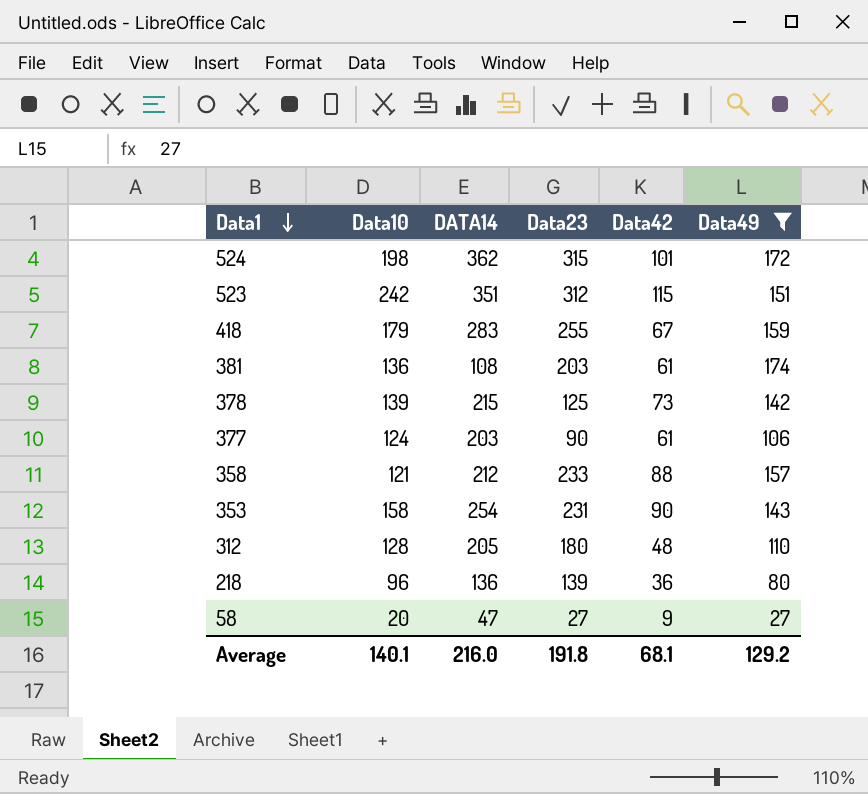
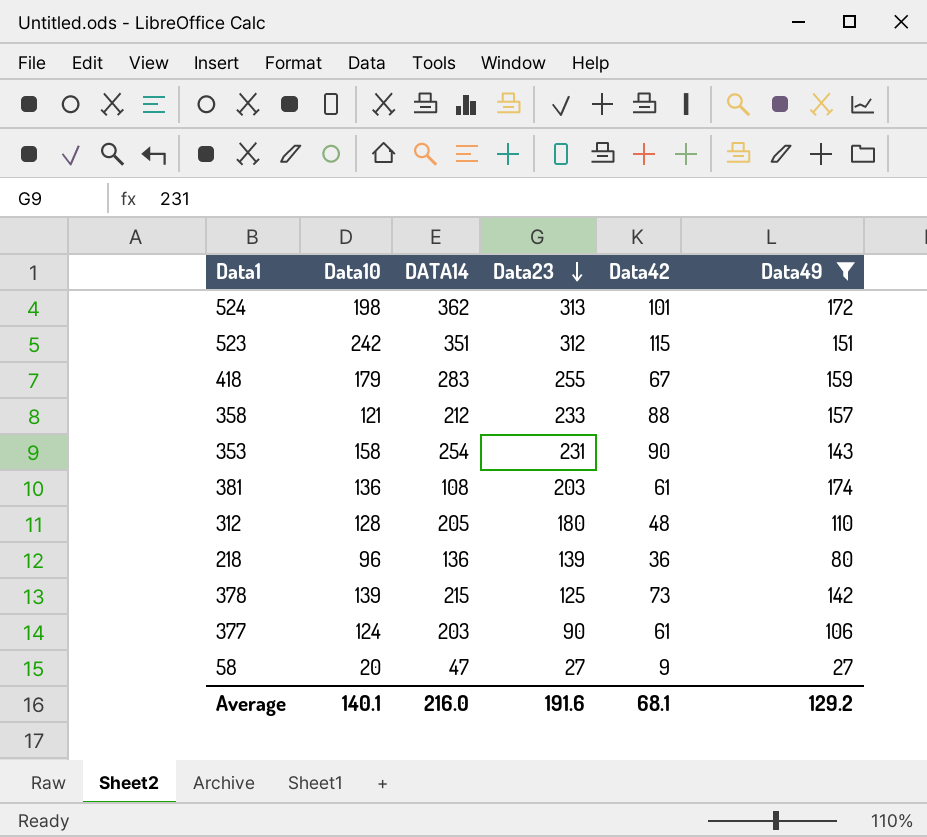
row order: Data1 descending -> Data23 descending
524 | Data23: 315 -> 313
Average | Data23: 191.8 -> 191.6

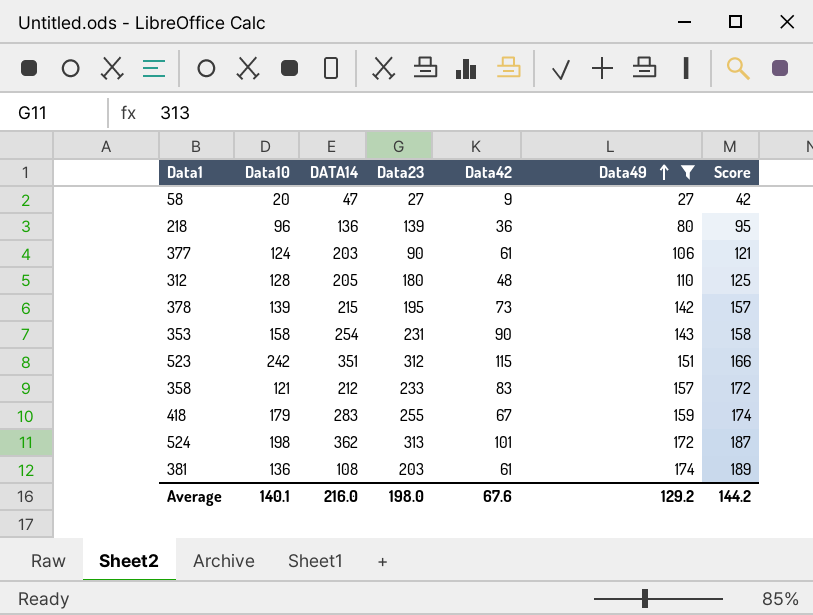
row order: Data23 descending -> Data49 ascending
column Score | formula: none -> [Data49] + 15
378 | Data23: 125 -> 195
358 | Data42: 88 -> 83
Average | Data23: 191.6 -> 198.0
Average | Data42: 68.1 -> 67.6

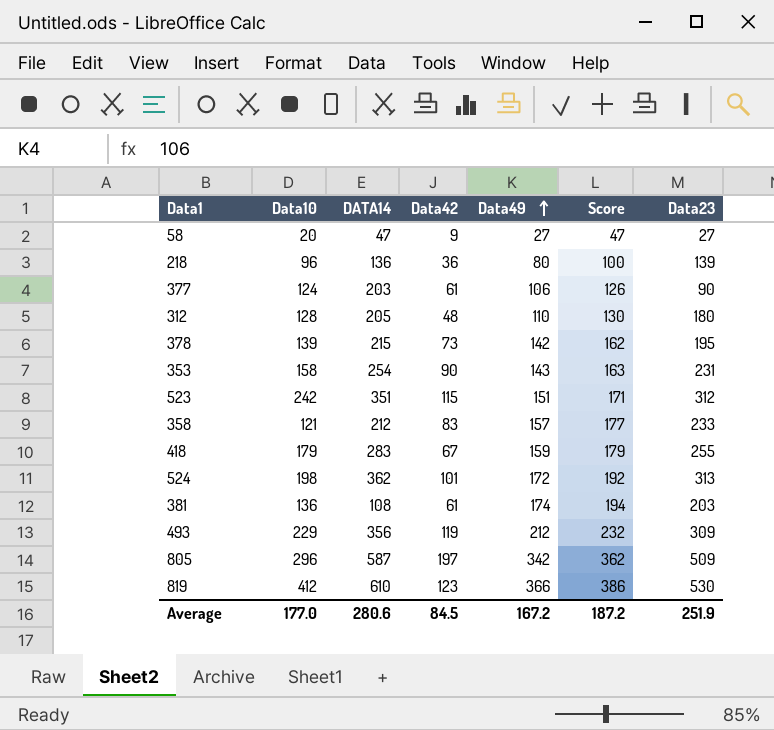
filter: Data49 <= 174 -> none
column Score | formula: [Data49] + 15 -> [Data49] + 20
column Data23 | position: 4 -> 7
Average | Data10: 140.1 -> 177.0
Average | DATA14: 216.0 -> 280.6
Average | Data42: 67.6 -> 84.5
Average | Data49: 129.2 -> 167.2
Average | Score: 144.2 -> 187.2
Average | Data23: 198.0 -> 251.9

